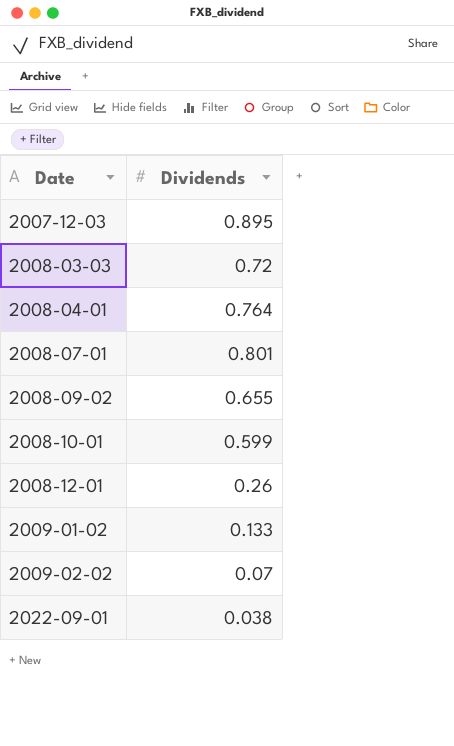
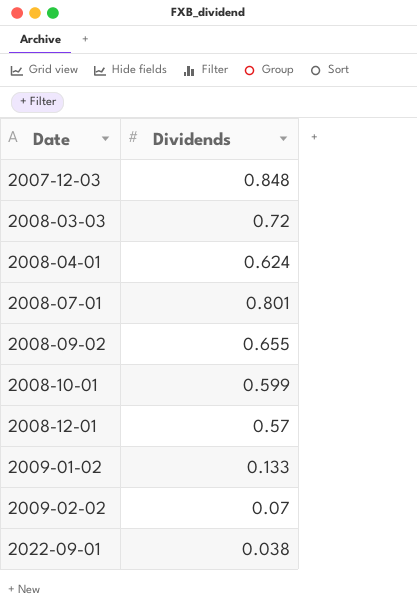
2007-12-03 | Dividends: 0.895 -> 0.848
2008-04-01 | Dividends: 0.764 -> 0.624
2008-12-01 | Dividends: 0.26 -> 0.57

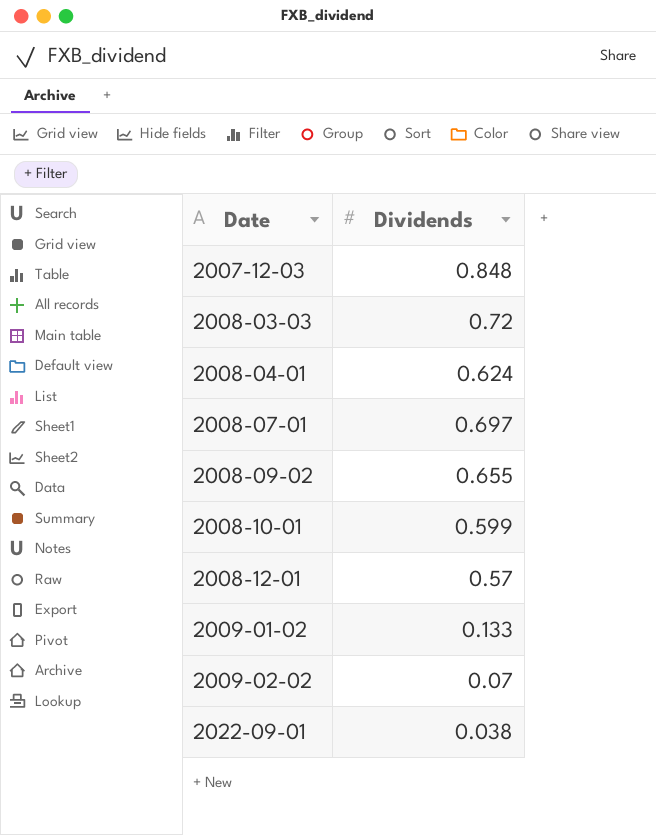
2008-07-01 | Dividends: 0.801 -> 0.697

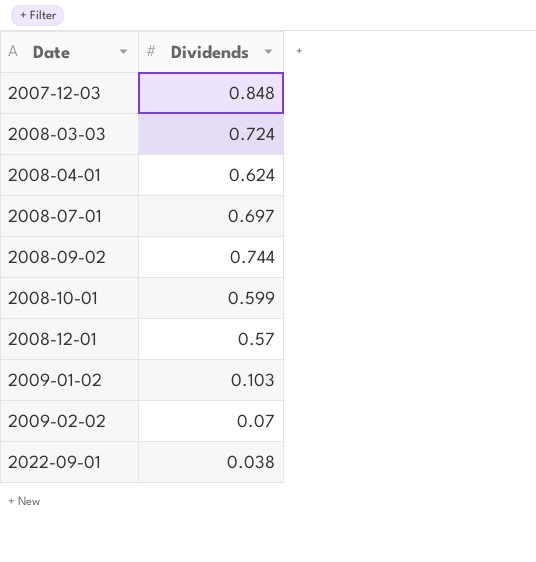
2008-03-03 | Dividends: 0.72 -> 0.724
2008-09-02 | Dividends: 0.655 -> 0.744
2009-01-02 | Dividends: 0.133 -> 0.103

